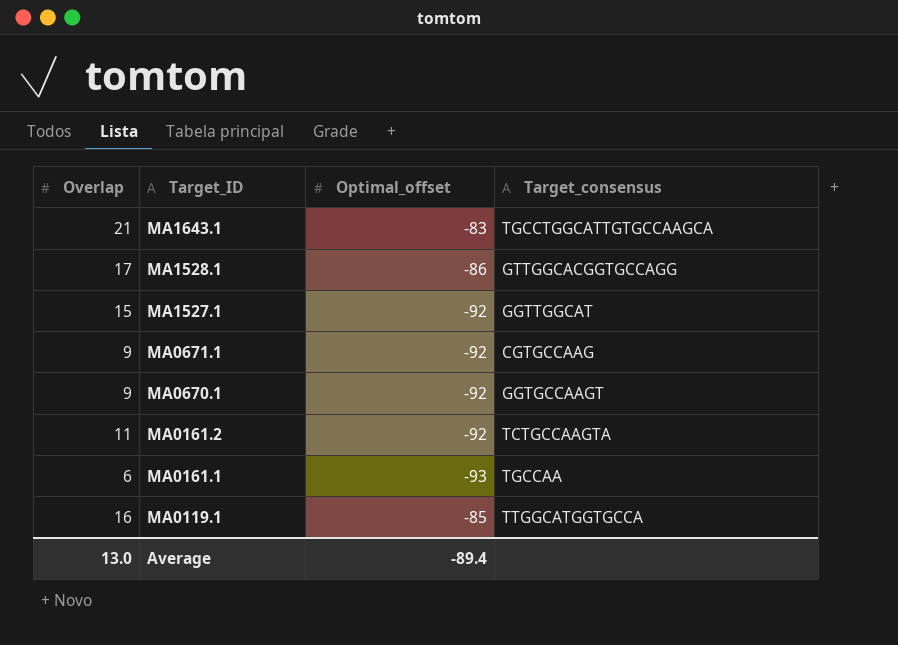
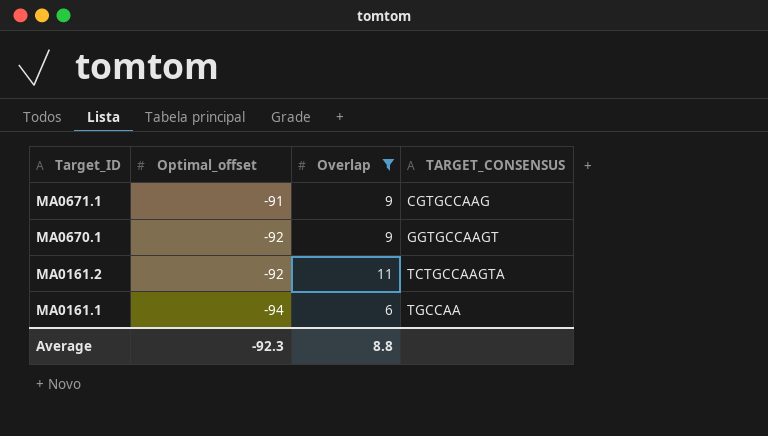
filter: none -> Overlap <= 11
column Overlap | position: 1 -> 3
column name: Target_consensus -> TARGET_CONSENSUS
MA0671.1 | Optimal_offset: -92 -> -91
MA0161.1 | Optimal_offset: -93 -> -94
Average | Optimal_offset: -89.4 -> -92.3
Average | Overlap: 13.0 -> 8.8

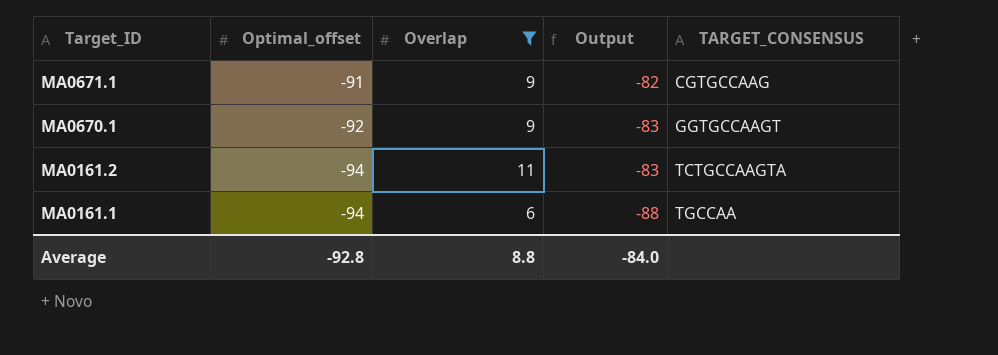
column Output | formula: none -> [Optimal_offset] + [Overlap]
MA0161.2 | Optimal_offset: -92 -> -94
Average | Optimal_offset: -92.3 -> -92.8

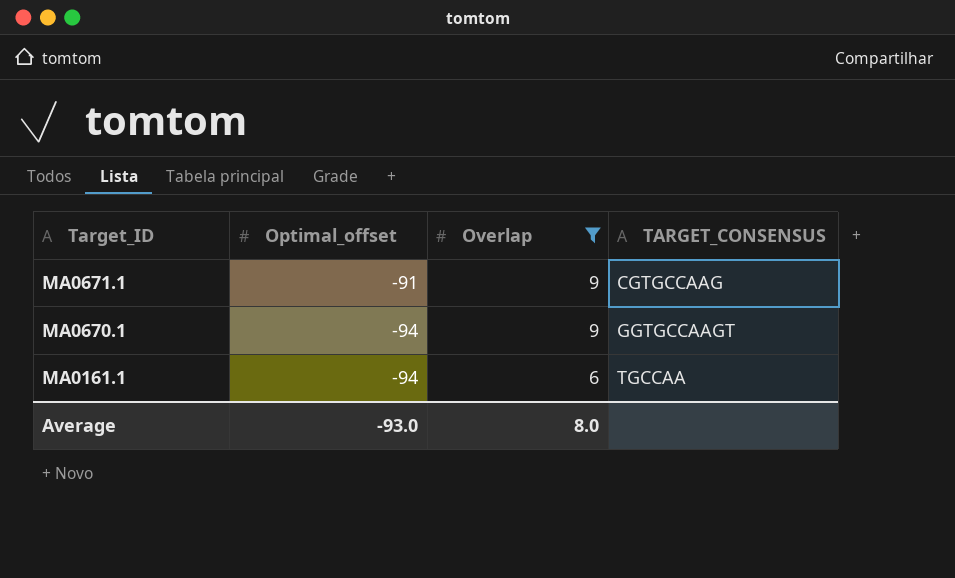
column Output | formula: [Optimal_offset] + [Overlap] -> none
row MA0161.2: -94 | 11 | -83 | TCTGCCAAGTA -> none
MA0670.1 | Optimal_offset: -92 -> -94
Average | Optimal_offset: -92.8 -> -93.0
Average | Overlap: 8.8 -> 8.0

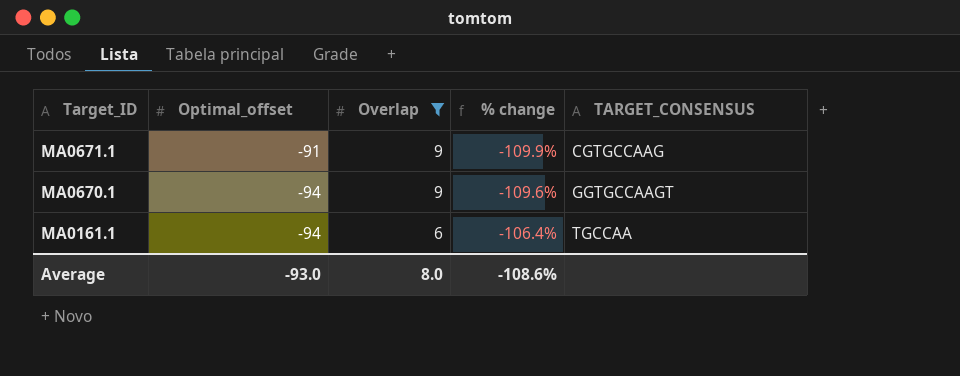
column % change | formula: none -> ([Overlap] - [Optimal_offset]) / [Optimal_offset]

